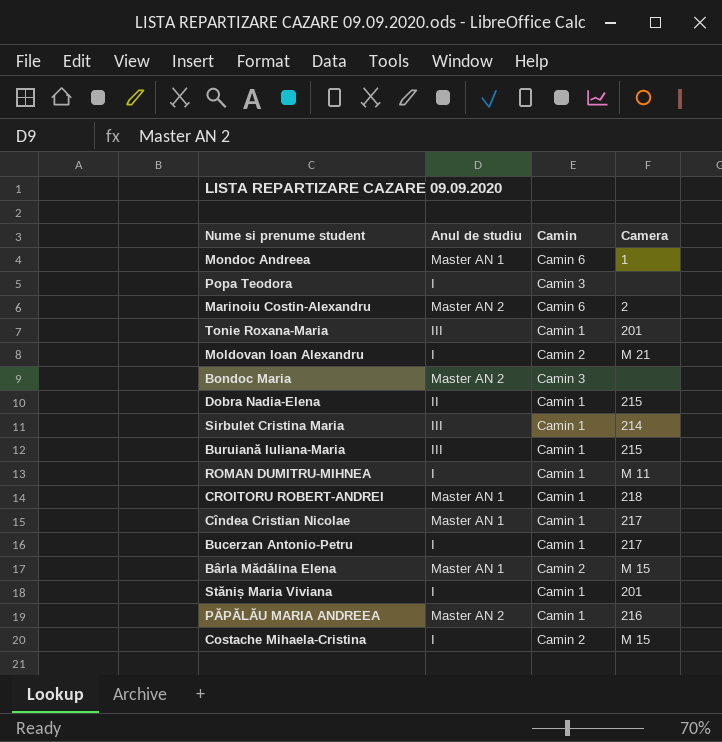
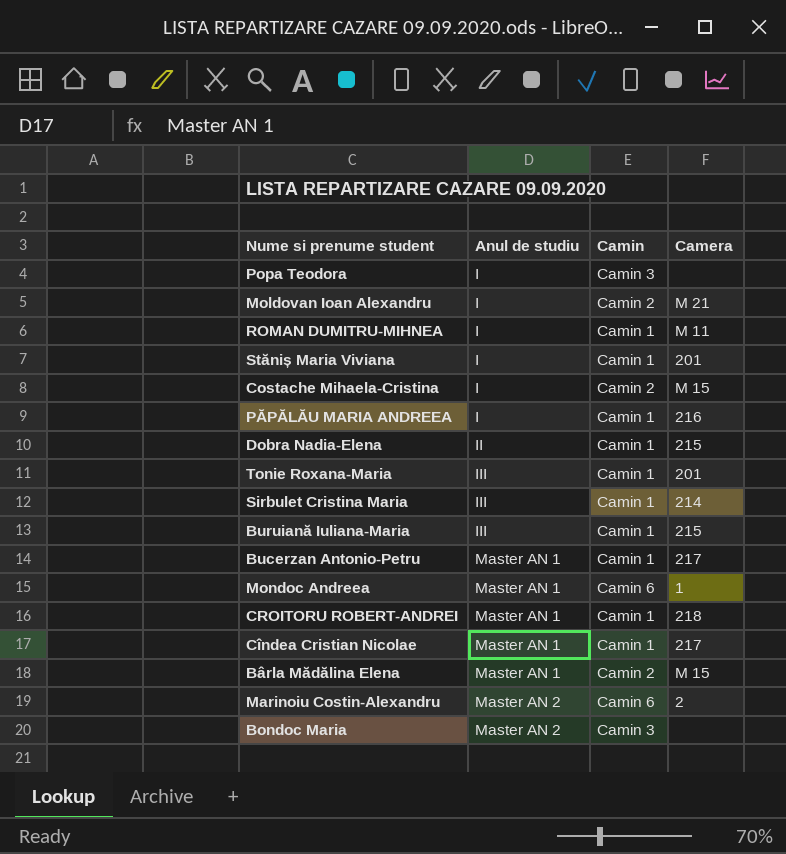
row order: none -> Anul de studiu ascending
PĂPĂLĂU MARIA ANDREEA | Anul de studiu: Master AN 2 -> I
Bucerzan Antonio-Petru | Anul de studiu: I -> Master AN 1

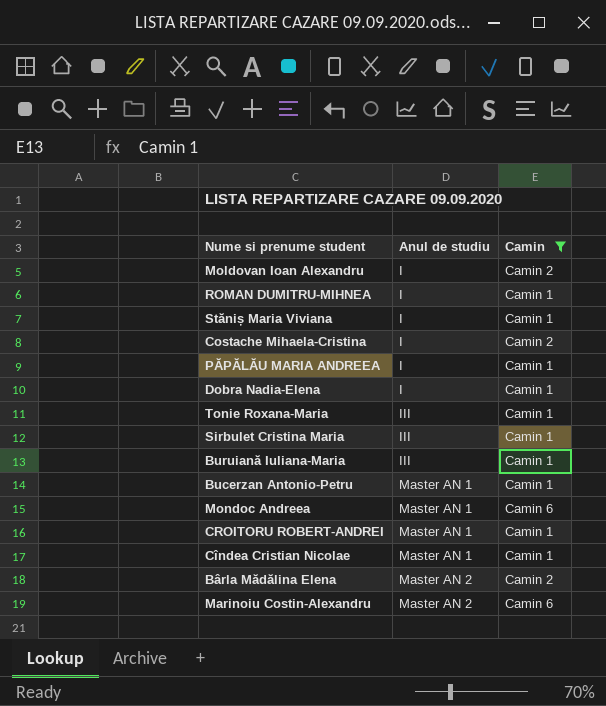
filter: none -> Camin != Camin 3
column Camera | position: 4 -> none
Dobra Nadia-Elena | Anul de studiu: II -> I
Bârla Mădălina Elena | Anul de studiu: Master AN 1 -> Master AN 2

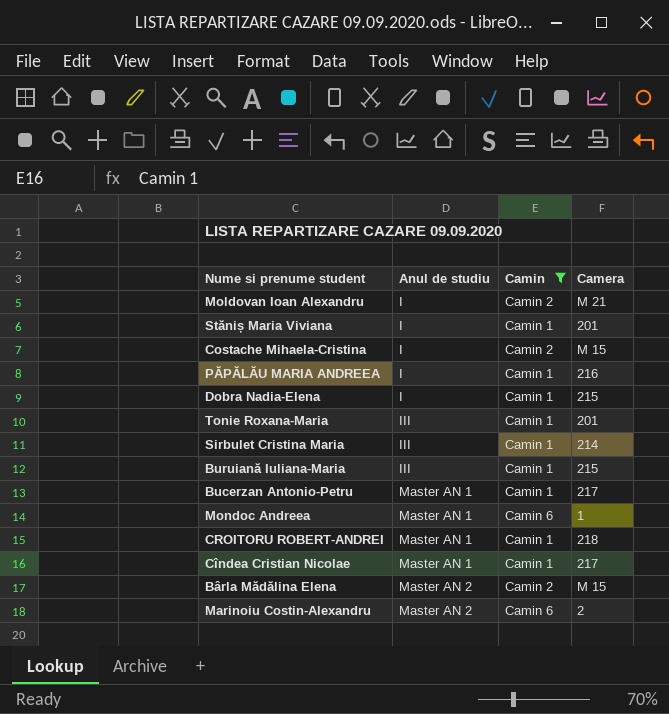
column Camera | position: none -> 4
row ROMAN DUMITRU-MIHNEA: I | Camin 1 -> none

